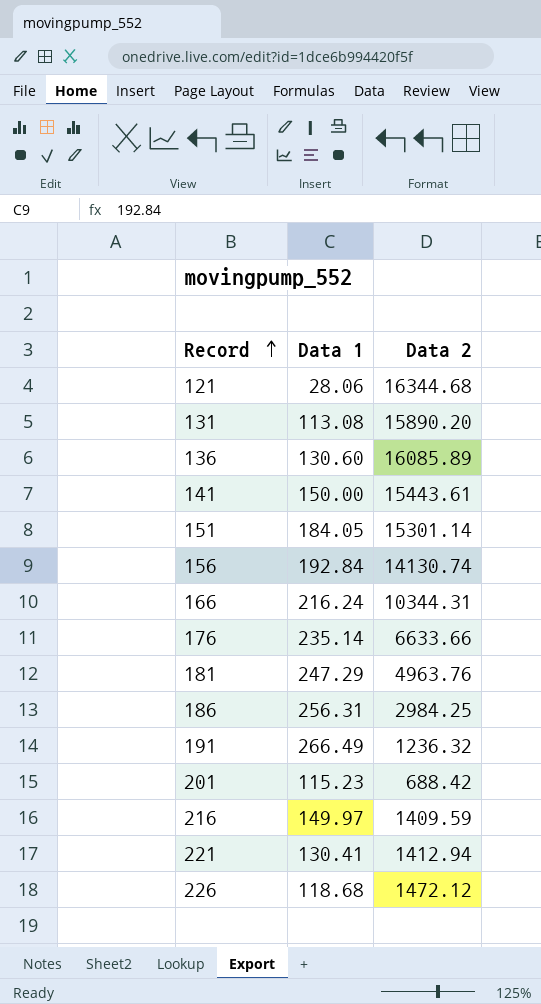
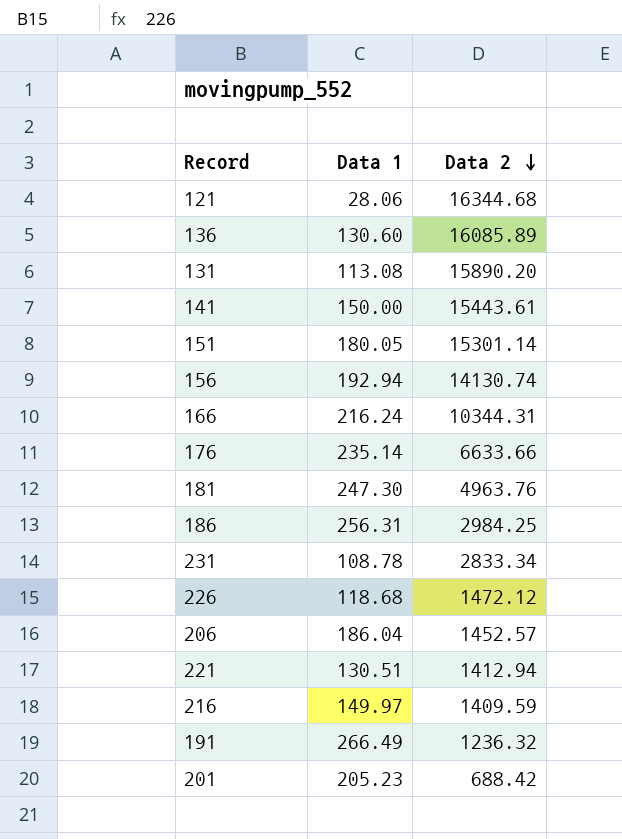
row order: Record ascending -> Data 2 descending
151 | Data 1: 184.05 -> 180.05
156 | Data 1: 192.84 -> 192.94
181 | Data 1: 247.29 -> 247.30
row 231: none -> 108.78 | 2833.34
row 206: none -> 186.04 | 1452.57
221 | Data 1: 130.41 -> 130.51
201 | Data 1: 115.23 -> 205.23

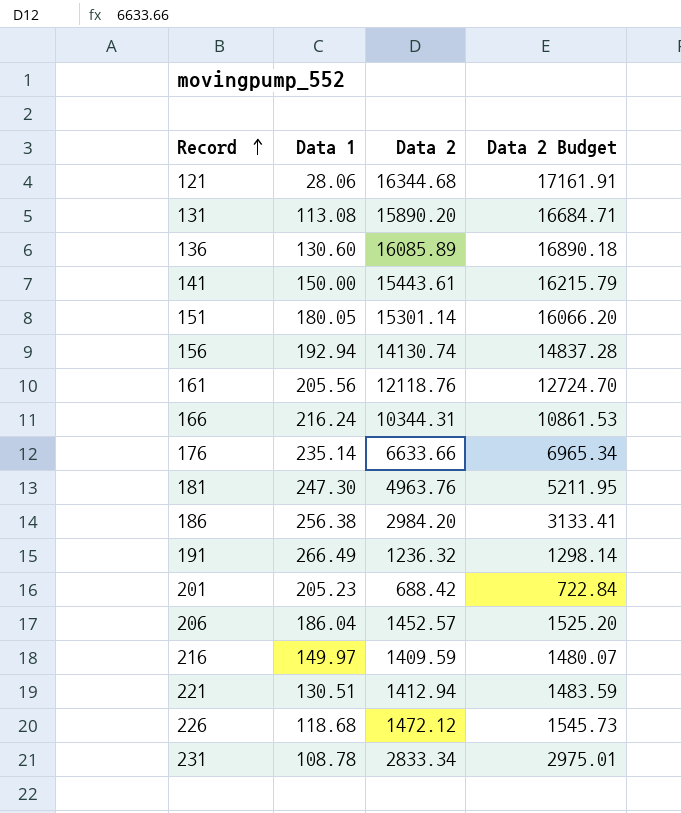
row order: Data 2 descending -> Record ascending
column Data 2 Budget | formula: none -> [Data 2] * 1.05
row 161: none -> 205.56 | 12118.76 | 12724.70
186 | Data 1: 256.31 -> 256.38
186 | Data 2: 2984.25 -> 2984.20

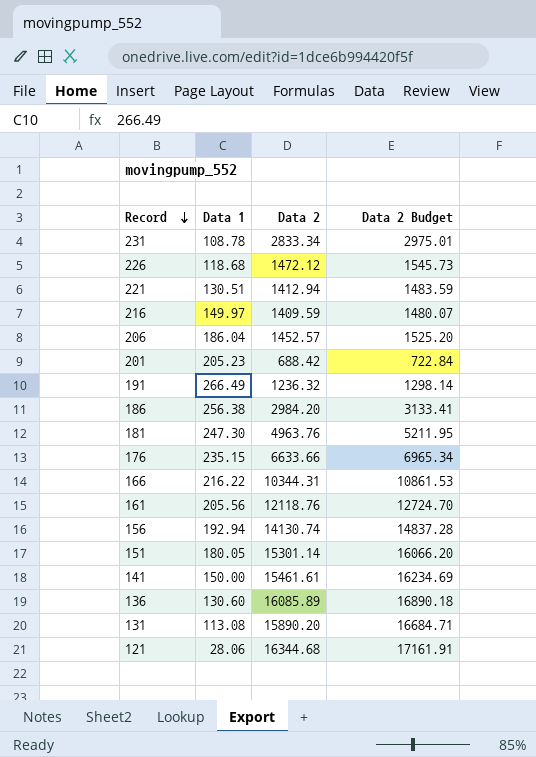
row order: Record ascending -> Record descending
176 | Data 1: 235.14 -> 235.15
166 | Data 1: 216.24 -> 216.22
141 | Data 2: 15443.61 -> 15461.61
141 | Data 2 Budget: 16215.79 -> 16234.69

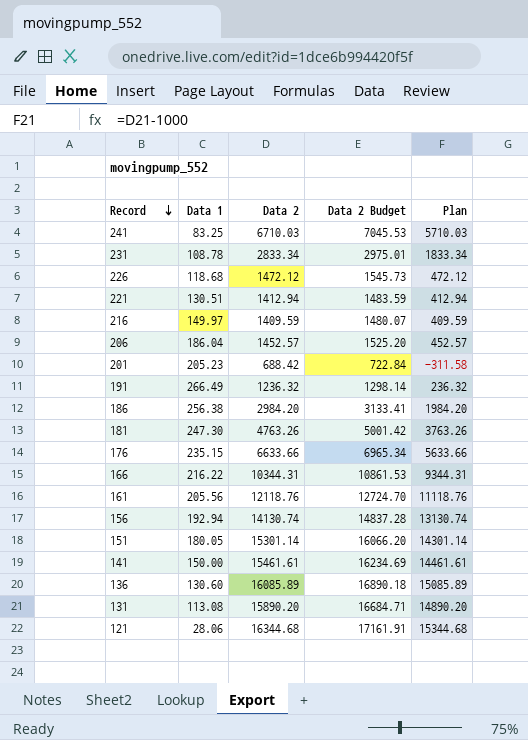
column Plan | formula: none -> [Data 2] - 1000
row 241: none -> 83.25 | 6710.03 | 7045.53 | 5710.03
181 | Data 2: 4963.76 -> 4763.26
181 | Data 2 Budget: 5211.95 -> 5001.42

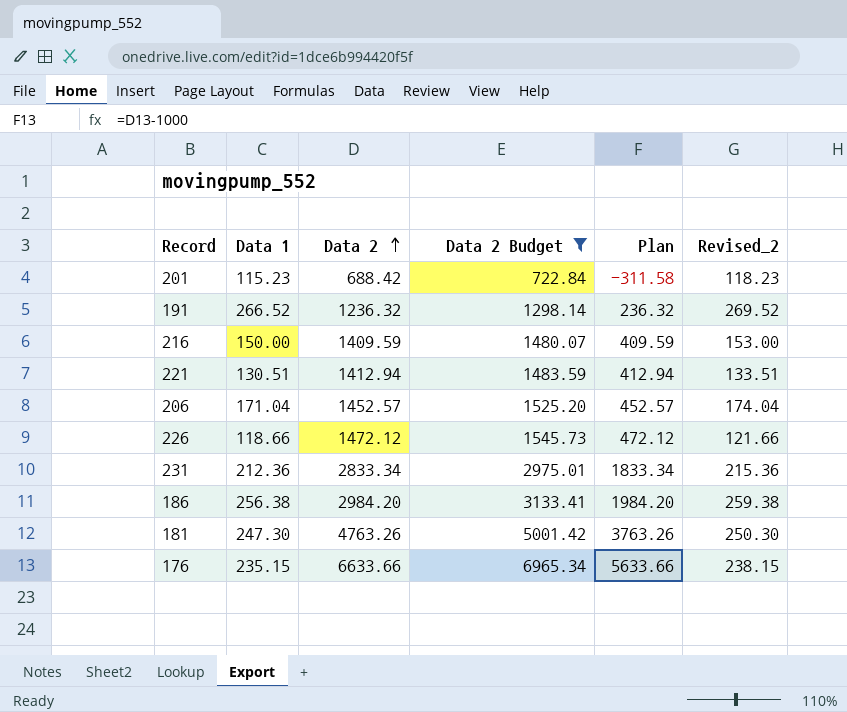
filter: none -> Data 2 Budget <= 6965.34
row order: Record descending -> Data 2 ascending
column Revised_2 | formula: none -> [Data 1] + 3
201 | Data 1: 205.23 -> 115.23
191 | Data 1: 266.49 -> 266.52
216 | Data 1: 149.97 -> 150.00
206 | Data 1: 186.04 -> 171.04
226 | Data 1: 118.68 -> 118.66
231 | Data 1: 108.78 -> 212.36

